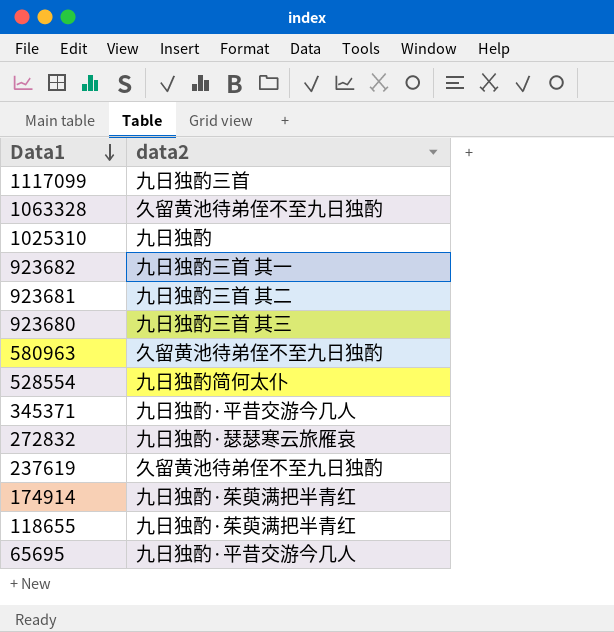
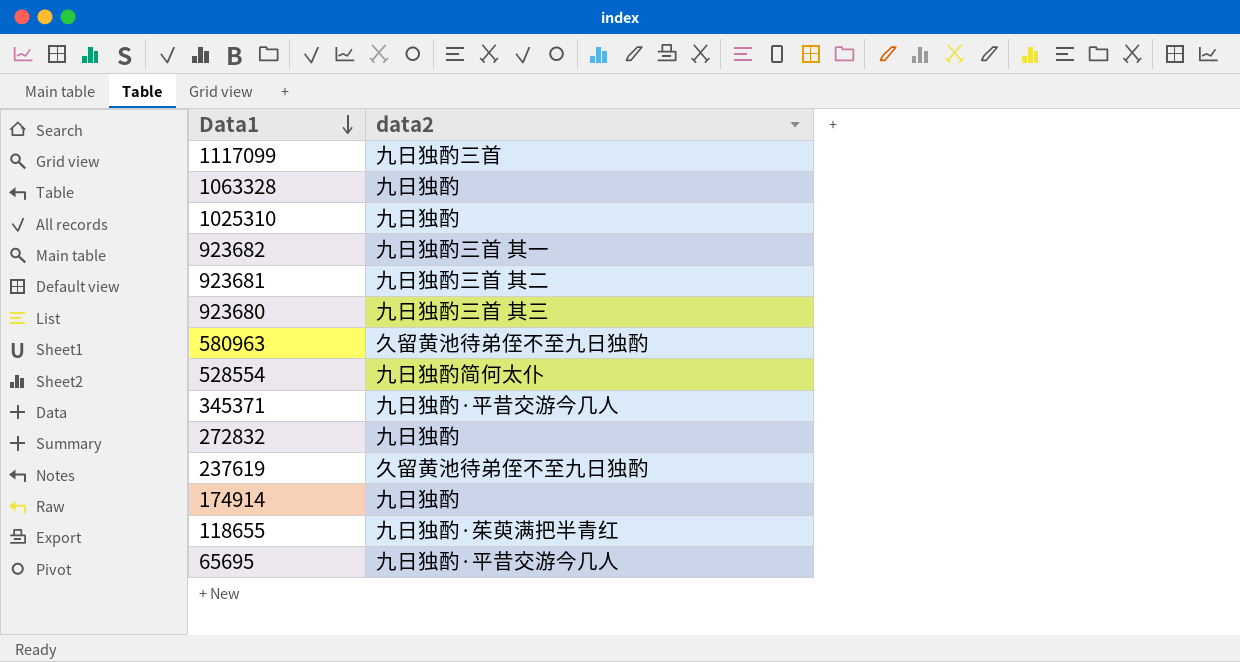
1063328 | data2: 久留黄池待弟侄不至九日独酌 -> 九日独酌
272832 | data2: 九日独酌·瑟瑟寒云旅雁哀 -> 九日独酌
174914 | data2: 九日独酌·茱萸满把半青红 -> 九日独酌

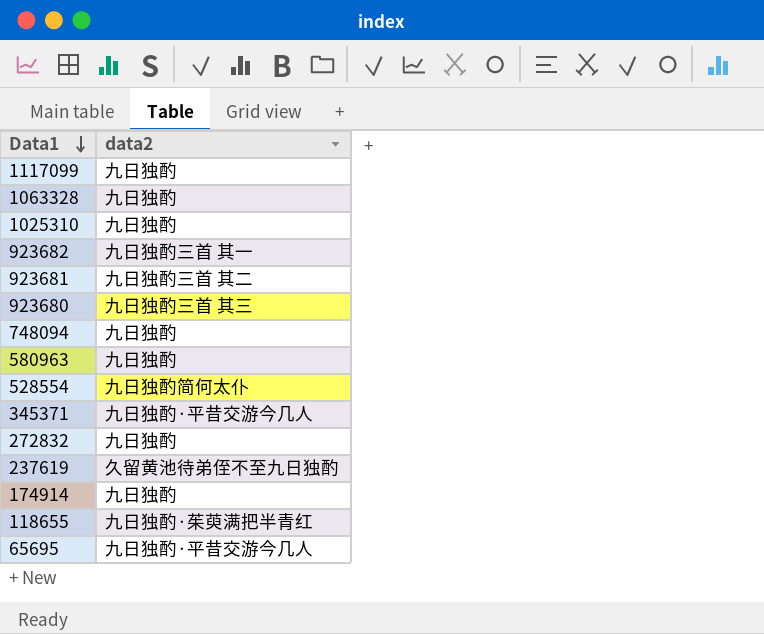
1117099 | data2: 九日独酌三首 -> 九日独酌
row 748094: none -> 九日独酌
580963 | data2: 久留黄池待弟侄不至九日独酌 -> 九日独酌

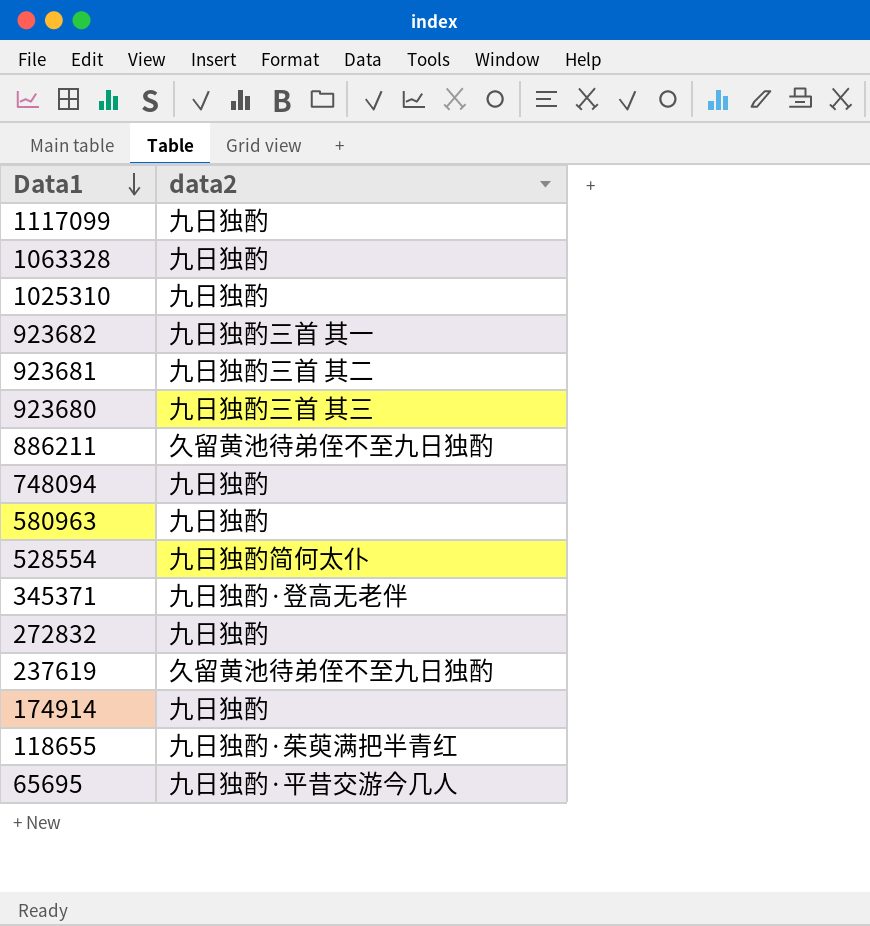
row 886211: none -> 久留黄池待弟侄不至九日独酌
345371 | data2: 九日独酌·平昔交游今几人 -> 九日独酌·登高无老伴

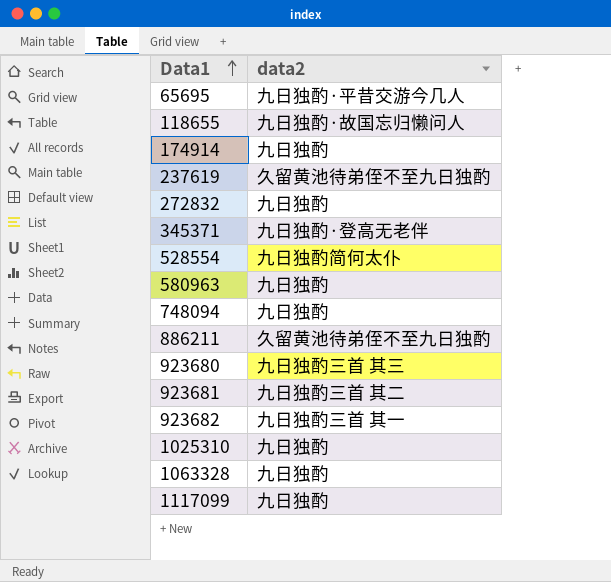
row order: Data1 descending -> Data1 ascending
118655 | data2: 九日独酌·茱萸满把半青红 -> 九日独酌·故国忘归懒问人

